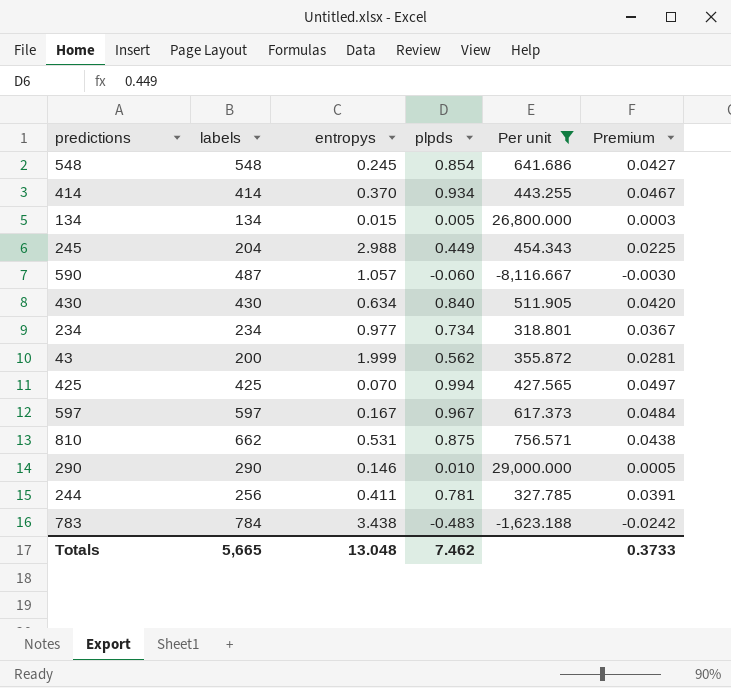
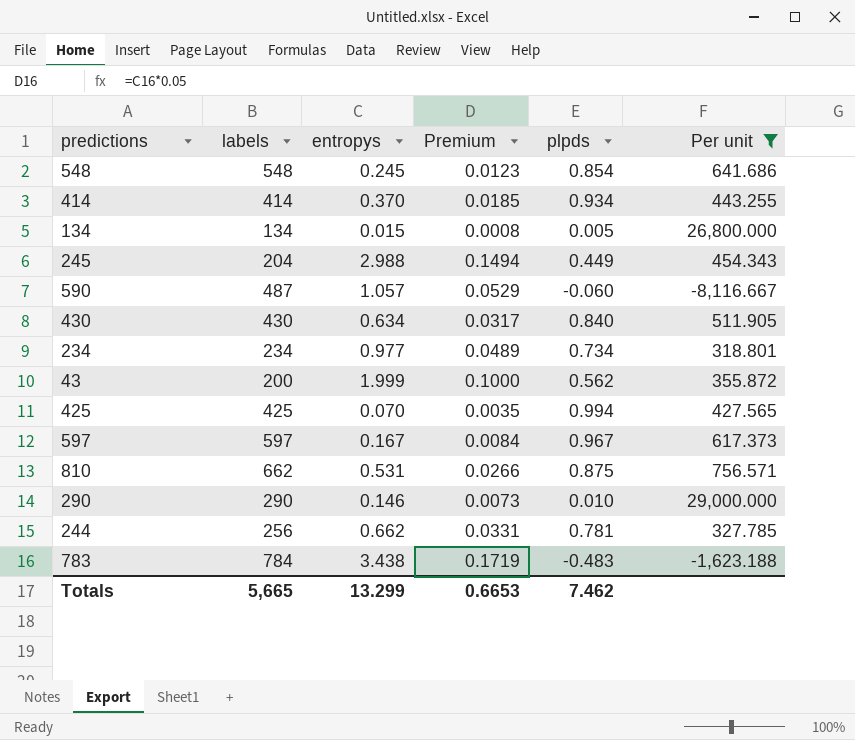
column Premium | formula: [plpds] * 0.05 -> [entropys] * 0.05
column Premium | position: 6 -> 4
244 | entropys: 0.411 -> 0.662
Totals | entropys: 13.048 -> 13.299
Totals | Premium: 0.3733 -> 0.6653

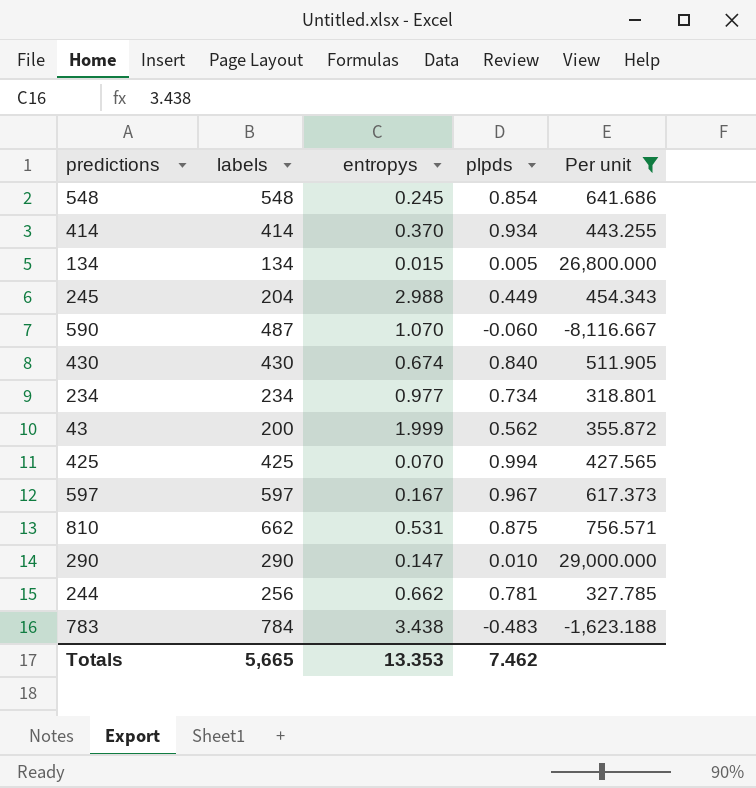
column Premium | formula: [entropys] * 0.05 -> none
590 | entropys: 1.057 -> 1.070
430 | entropys: 0.634 -> 0.674
290 | entropys: 0.146 -> 0.147
Totals | entropys: 13.299 -> 13.353

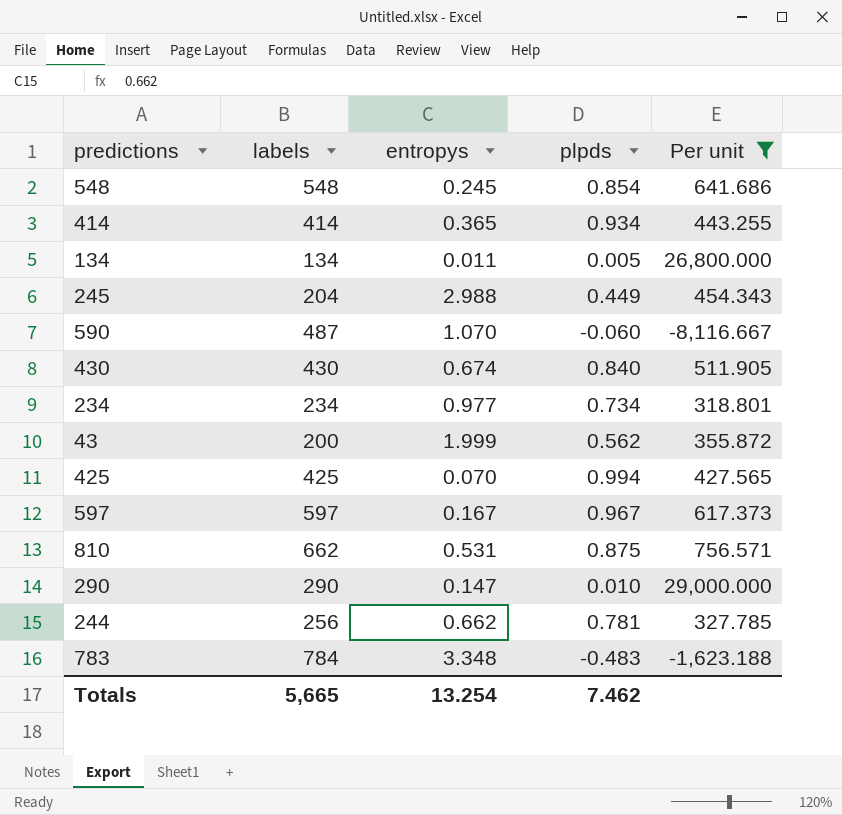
414 | entropys: 0.370 -> 0.365
134 | entropys: 0.015 -> 0.011
783 | entropys: 3.438 -> 3.348
Totals | entropys: 13.353 -> 13.254

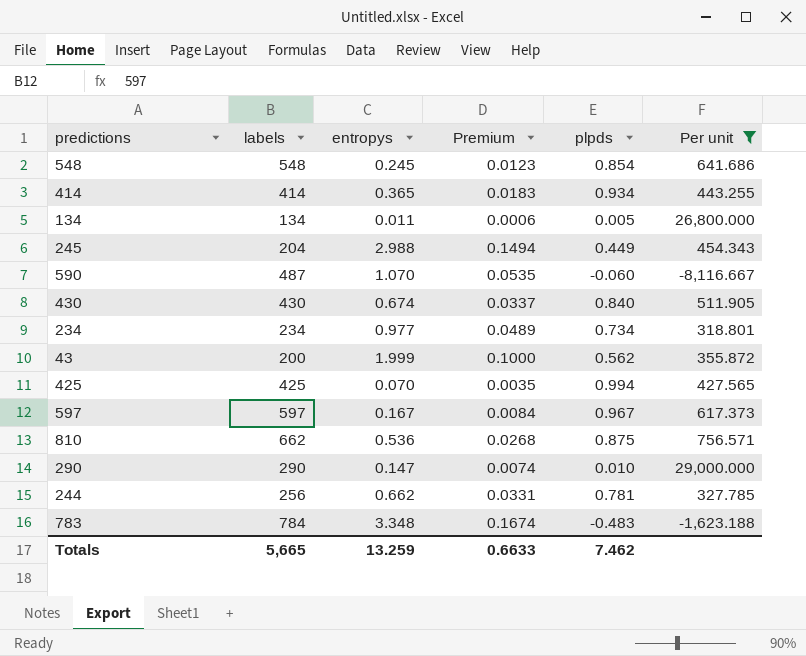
column Premium | formula: none -> [entropys] * 0.05
810 | entropys: 0.531 -> 0.536
Totals | entropys: 13.254 -> 13.259

